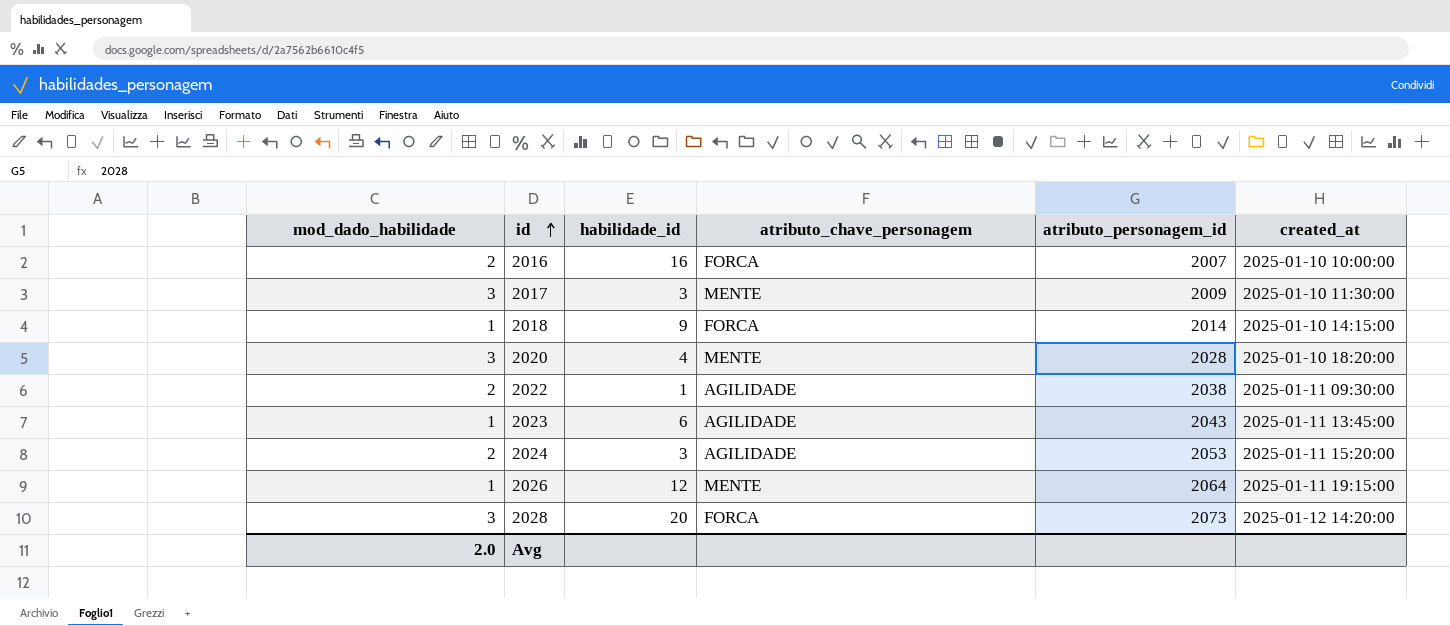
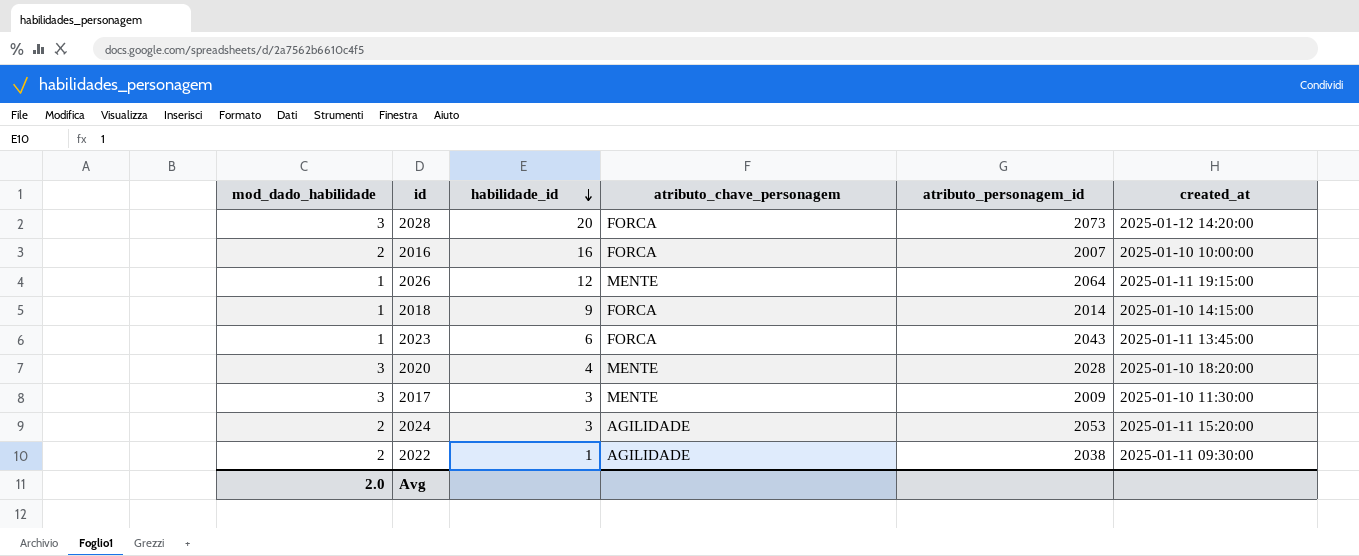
row order: id ascending -> habilidade_id descending
2023 | atributo_chave_personagem: AGILIDADE -> FORCA

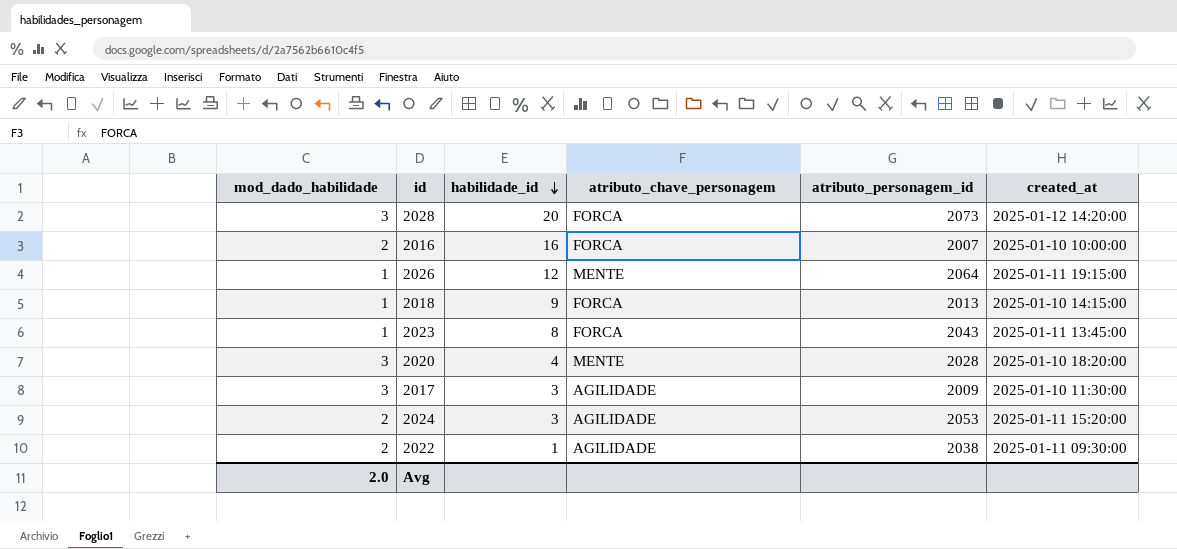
2018 | atributo_personagem_id: 2014 -> 2013
2023 | habilidade_id: 6 -> 8
2017 | atributo_chave_personagem: MENTE -> AGILIDADE

